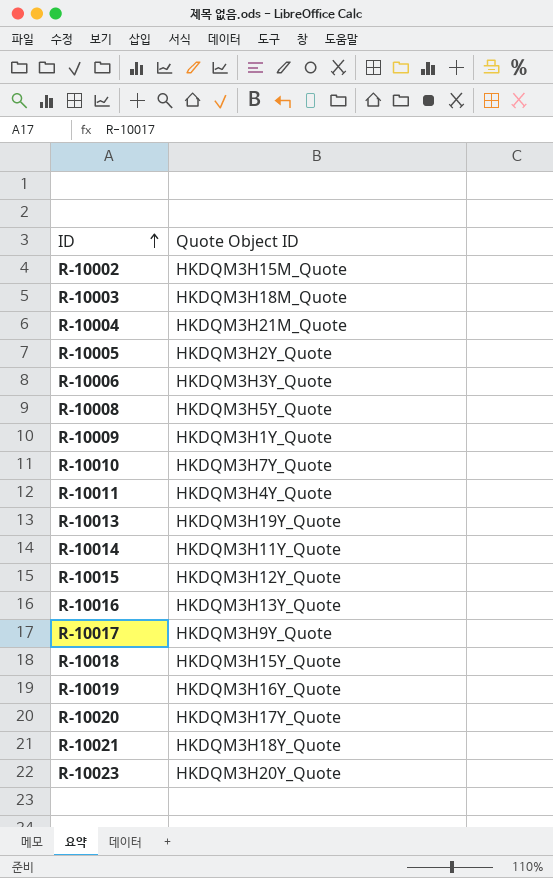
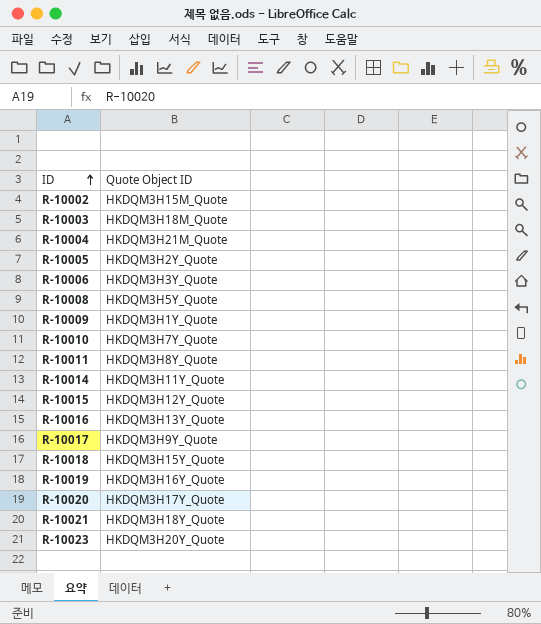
row R-10013: HKDQM3H19Y_Quote -> none
R-10011 | Quote Object ID: HKDQM3H4Y_Quote -> HKDQM3H8Y_Quote

